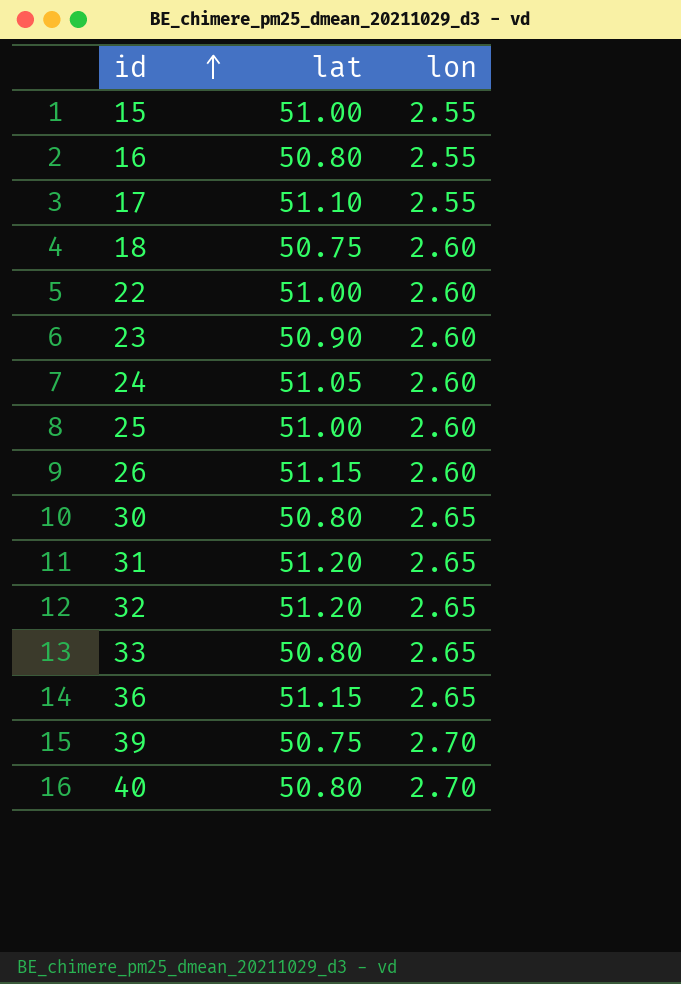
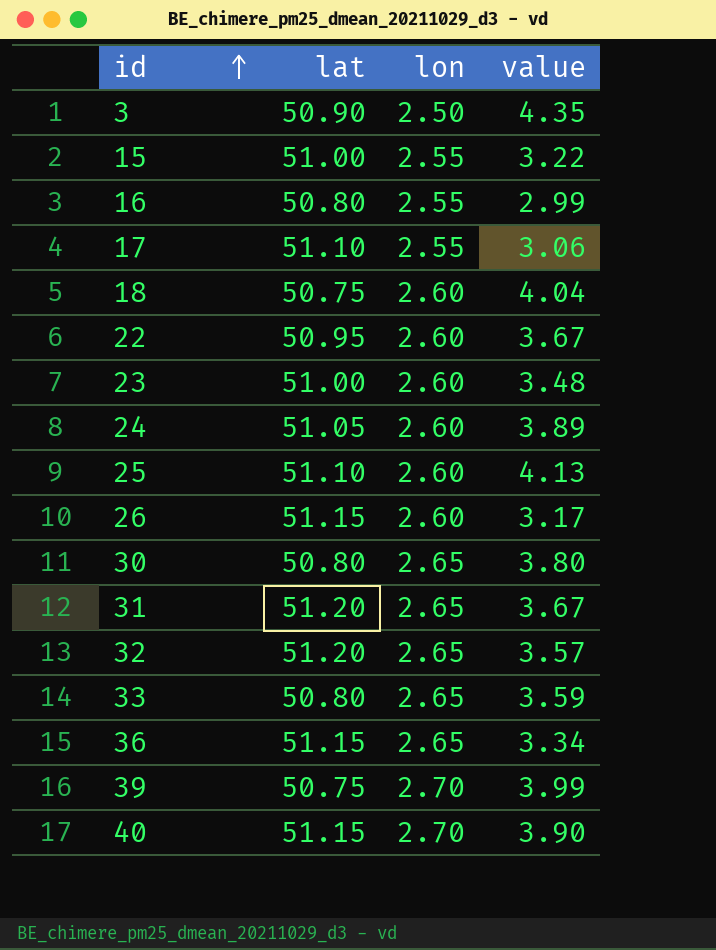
column value | position: none -> 4
row 3: none -> 50.90 | 2.50 | 4.35
22 | lat: 51.00 -> 50.95
23 | lat: 50.90 -> 51.00
25 | lat: 51.00 -> 51.10
40 | lat: 50.80 -> 51.15

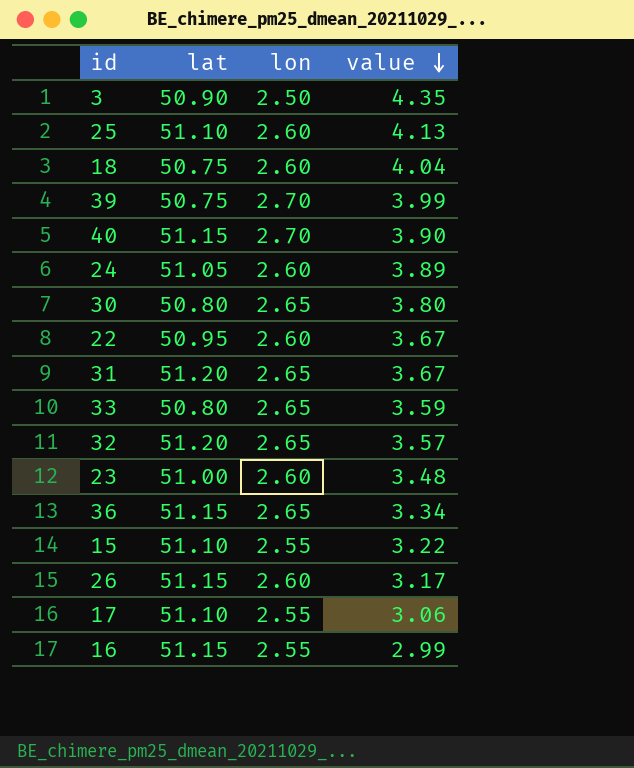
row order: id ascending -> value descending
15 | lat: 51.00 -> 51.10
16 | lat: 50.80 -> 51.15

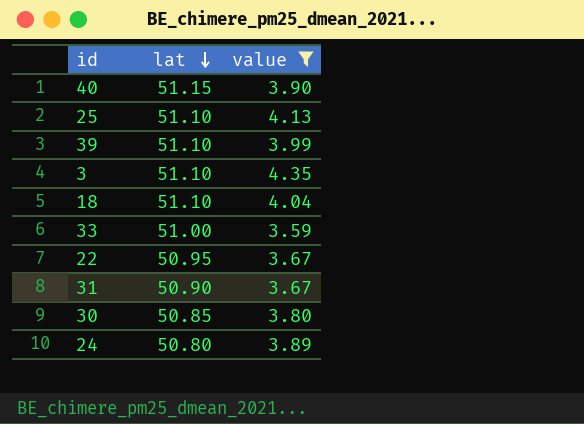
filter: none -> value >= 3.59
row order: value descending -> lat descending
column lon | position: 3 -> none
39 | lat: 50.75 -> 51.10
3 | lat: 50.90 -> 51.10
18 | lat: 50.75 -> 51.10
33 | lat: 50.80 -> 51.00
31 | lat: 51.20 -> 50.90
30 | lat: 50.80 -> 50.85
24 | lat: 51.05 -> 50.80

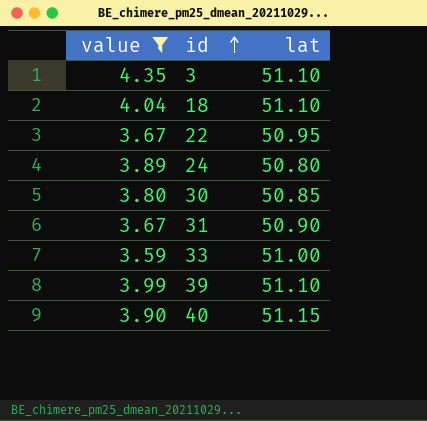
row order: lat descending -> id ascending
column value | position: 3 -> 1
row 25: 51.10 | 4.13 -> none

